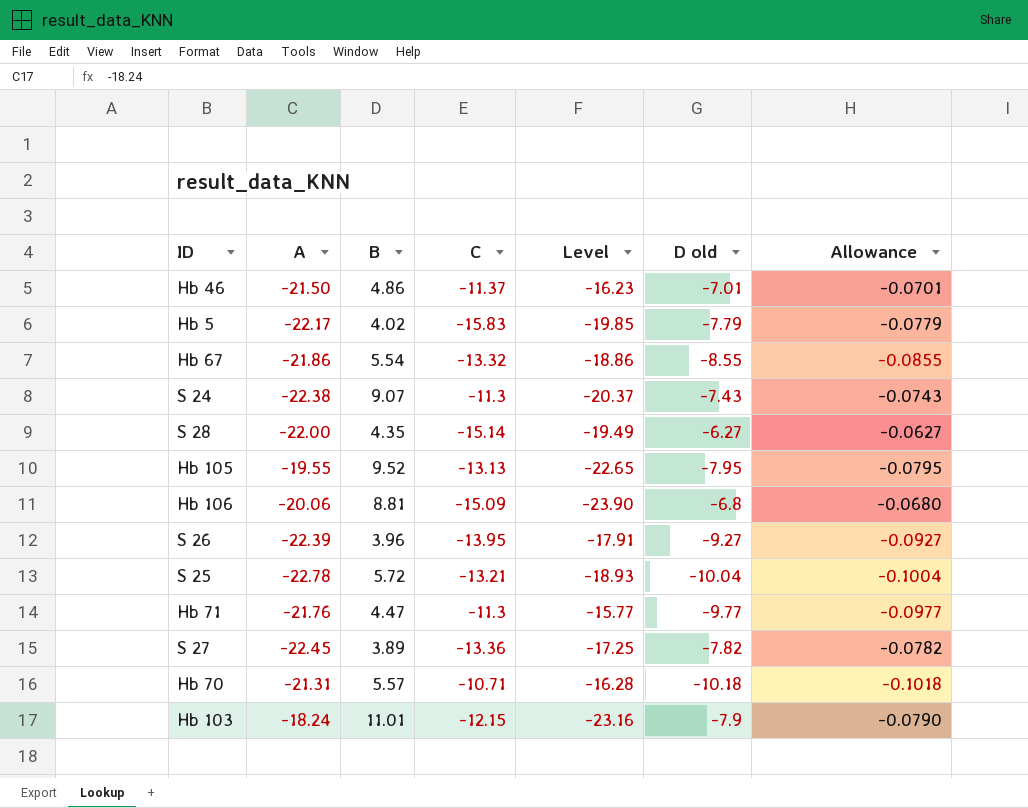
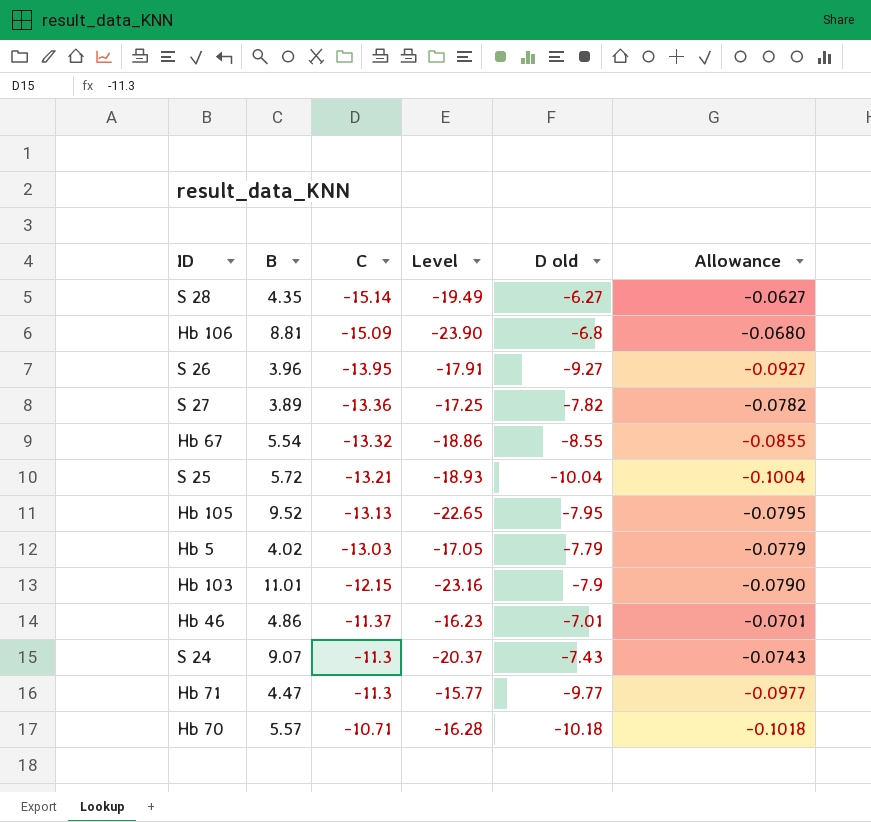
row order: none -> C ascending
column A | position: 2 -> none
Hb 5 | C: -15.83 -> -13.03
Hb 5 | Level: -19.85 -> -17.05

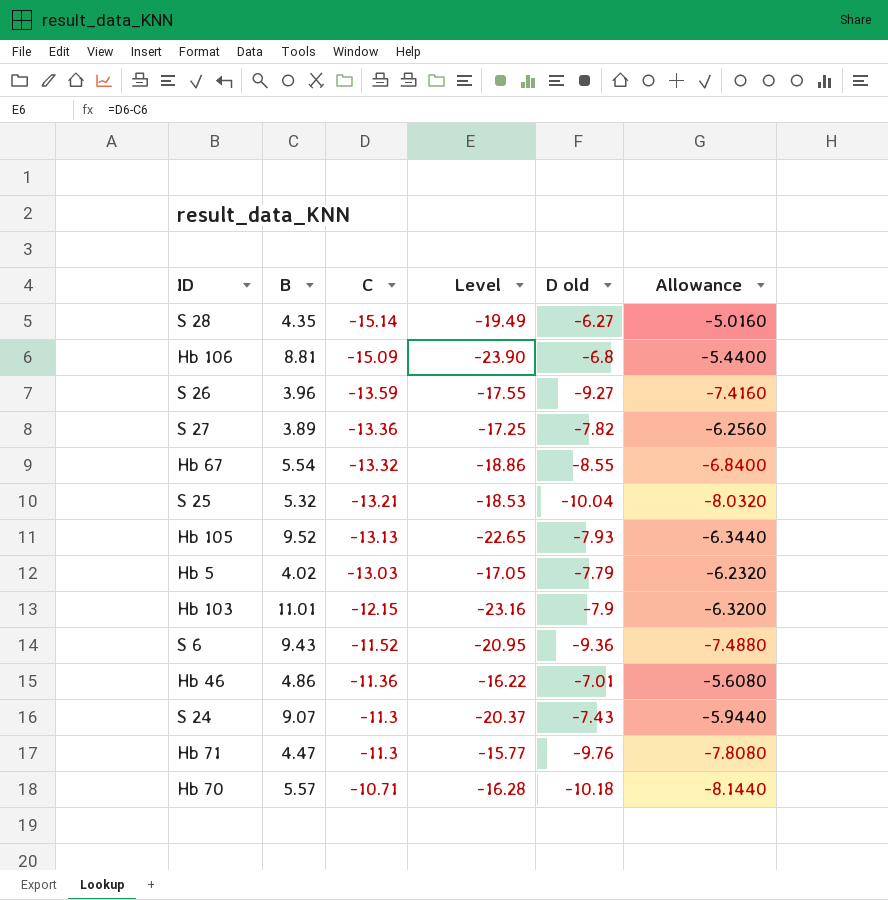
column Allowance | formula: [D old] * 0.01 -> [D old] * 0.8
S 26 | C: -13.95 -> -13.59
S 26 | Level: -17.91 -> -17.55
S 25 | B: 5.72 -> 5.32
S 25 | Level: -18.93 -> -18.53
Hb 105 | D old: -7.95 -> -7.93
row S 6: none -> 9.43 | -11.52 | -20.95 | -9.36 | -7.4880
Hb 46 | C: -11.37 -> -11.36
Hb 46 | Level: -16.23 -> -16.22
Hb 71 | D old: -9.77 -> -9.76

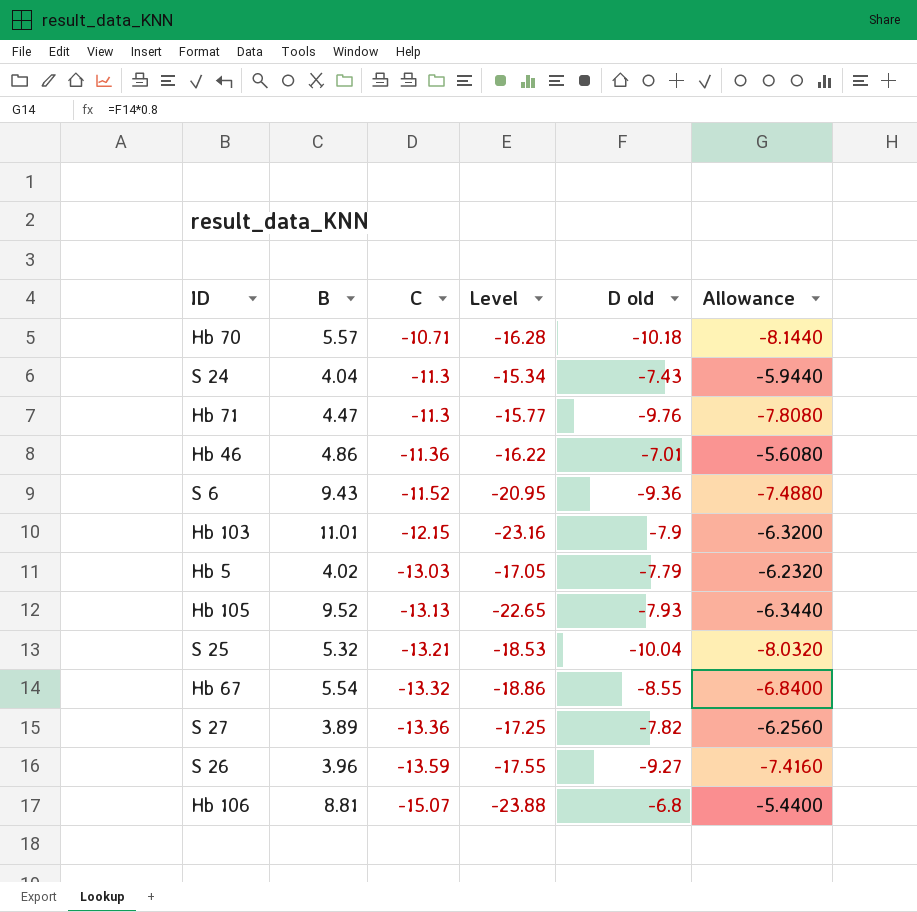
row order: C ascending -> C descending
row S 28: 4.35 | -15.14 | -19.49 | -6.27 | -5.0160 -> none
S 24 | B: 9.07 -> 4.04
S 24 | Level: -20.37 -> -15.34
Hb 106 | C: -15.09 -> -15.07
Hb 106 | Level: -23.90 -> -23.88

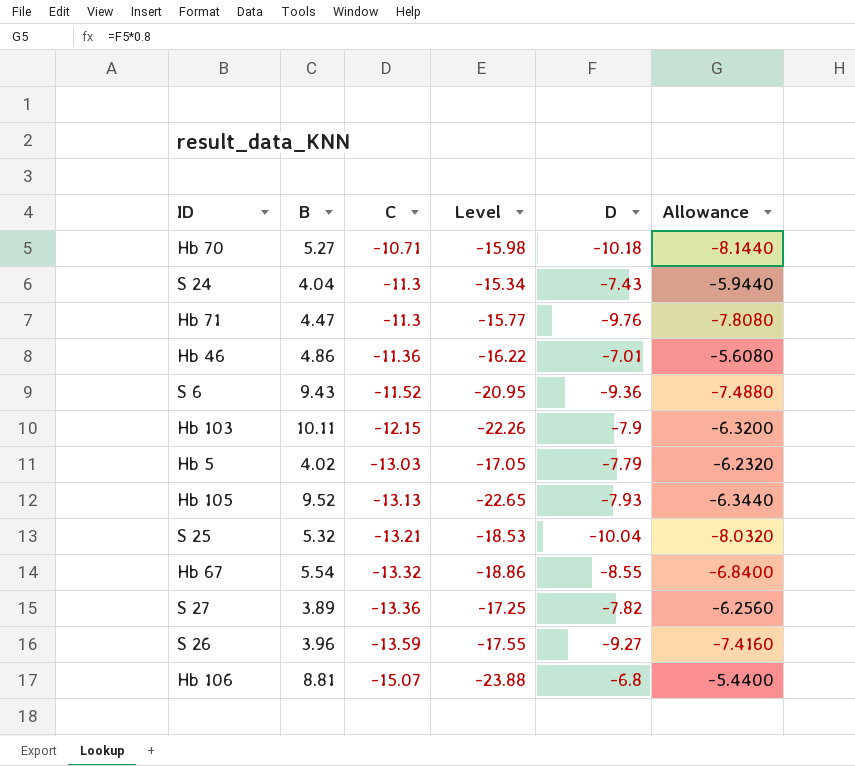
column name: D old -> D
Hb 70 | B: 5.57 -> 5.27
Hb 70 | Level: -16.28 -> -15.98
Hb 103 | B: 11.01 -> 10.11
Hb 103 | Level: -23.16 -> -22.26

